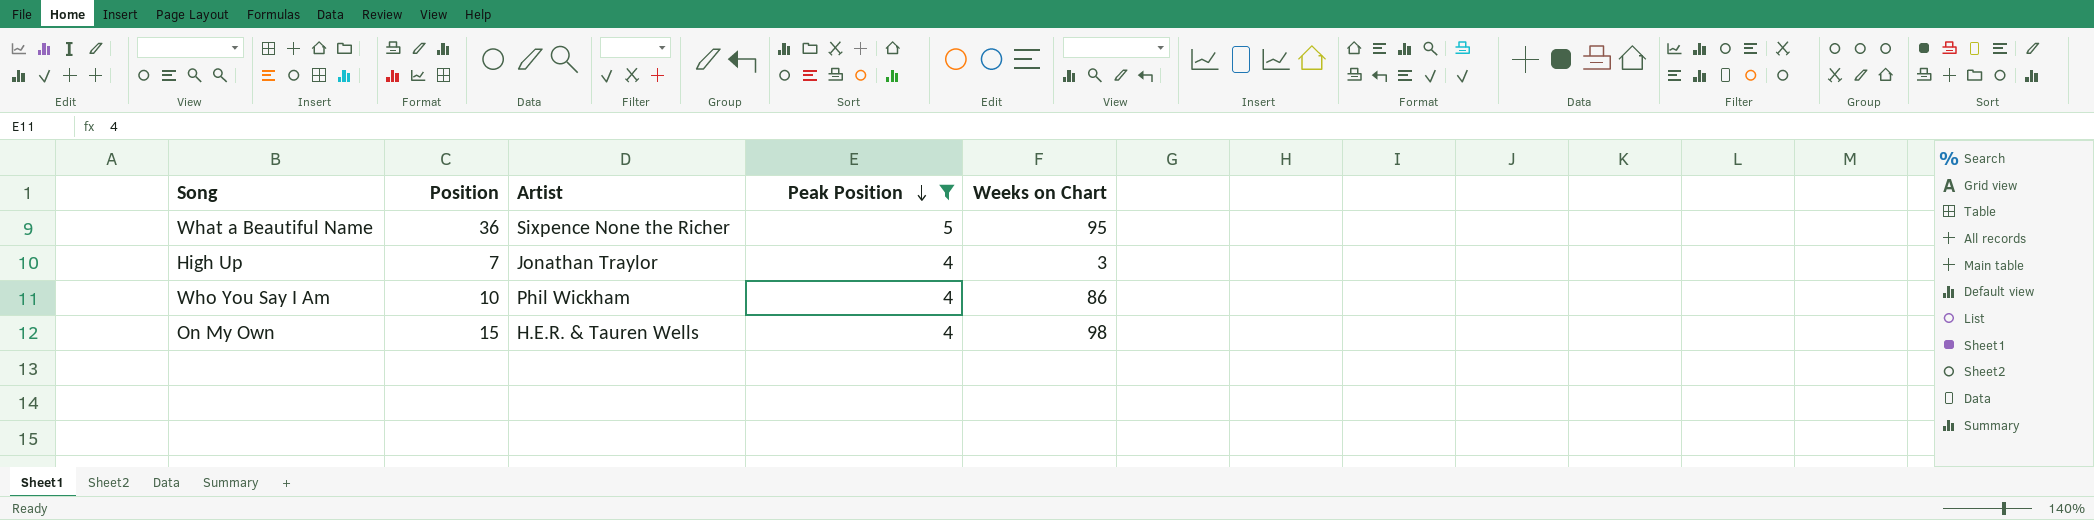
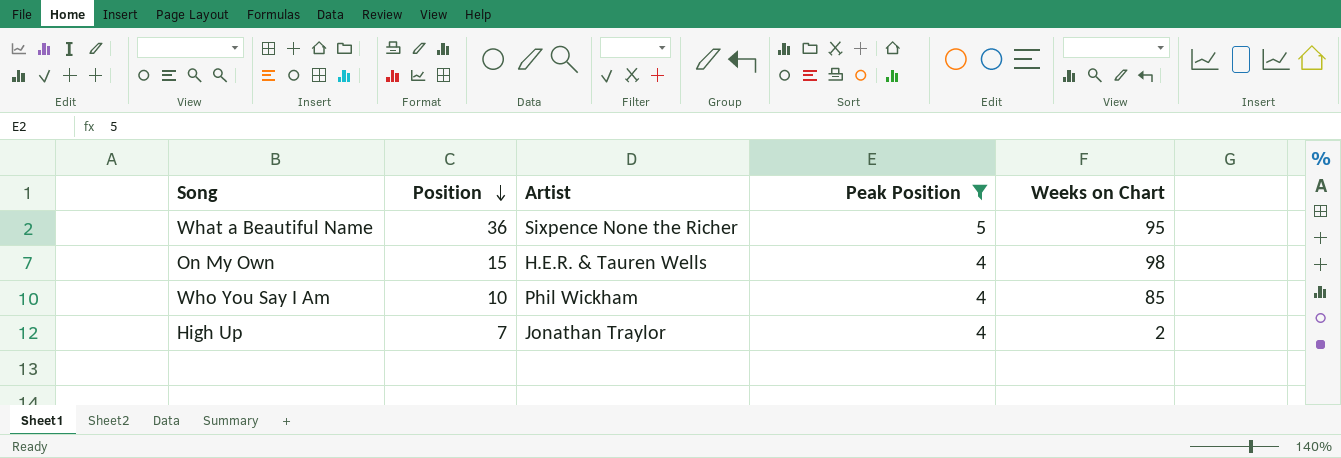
row order: Peak Position descending -> Position descending
Who You Say I Am | Weeks on Chart: 86 -> 85
High Up | Weeks on Chart: 3 -> 2

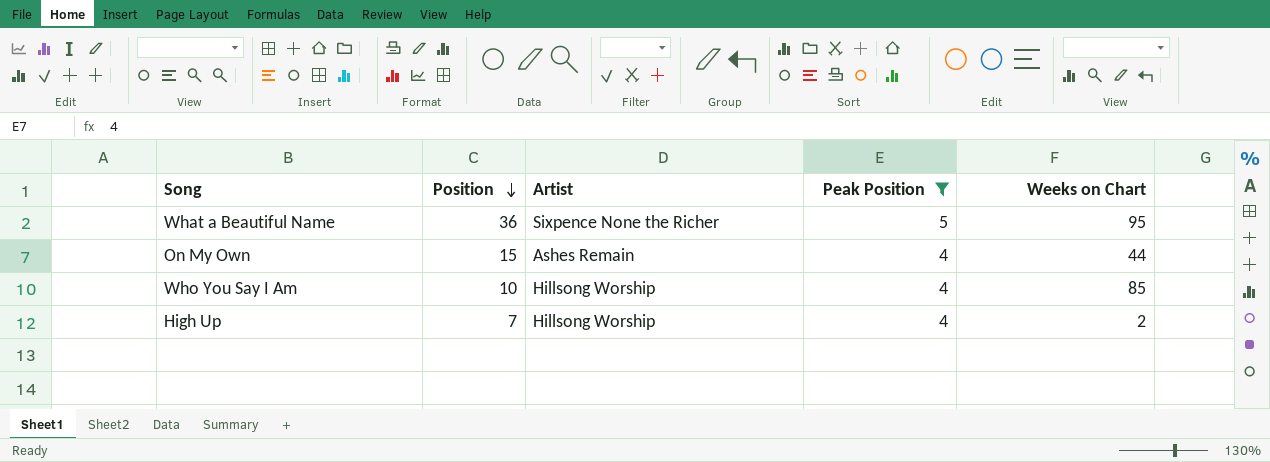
On My Own | Artist: H.E.R. & Tauren Wells -> Ashes Remain
On My Own | Weeks on Chart: 98 -> 44
Who You Say I Am | Artist: Phil Wickham -> Hillsong Worship
High Up | Artist: Jonathan Traylor -> Hillsong Worship

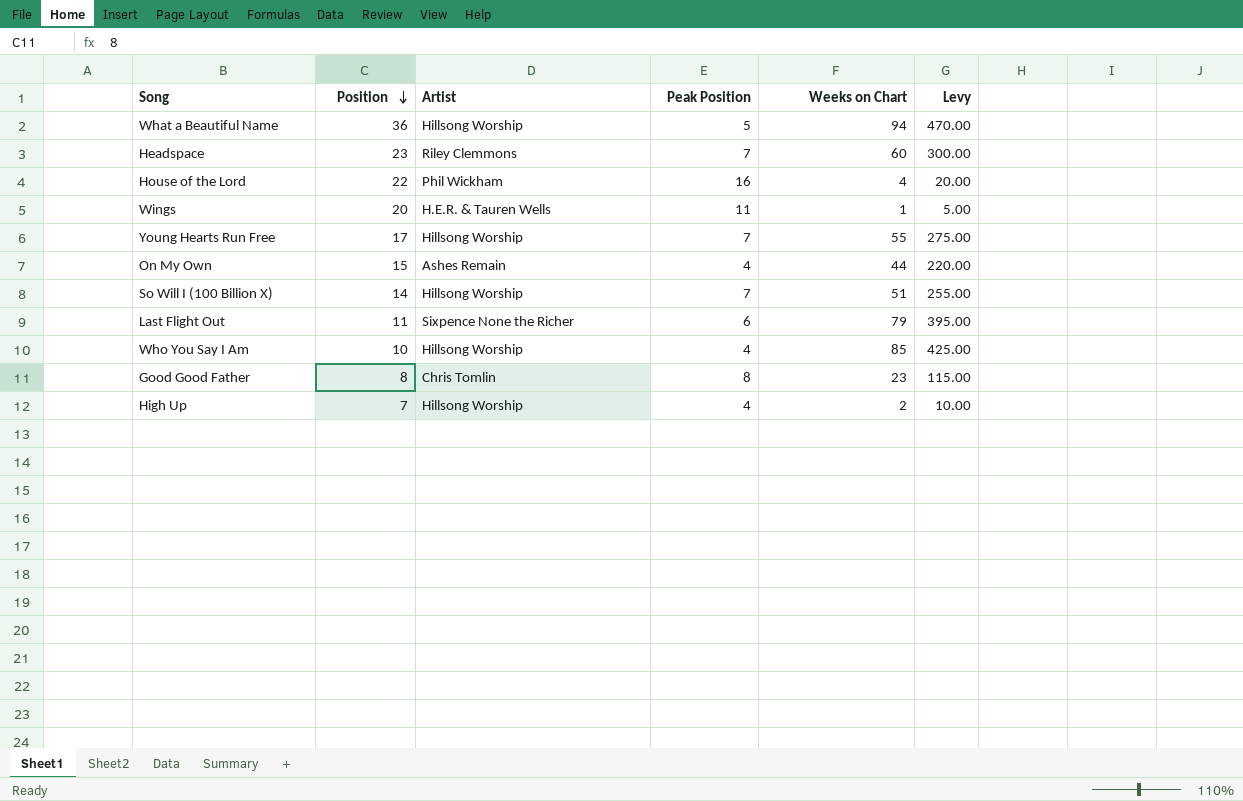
filter: Peak Position <= 5 -> none
column Levy | formula: none -> [Weeks on Chart] * 5
What a Beautiful Name | Artist: Sixpence None the Richer -> Hillsong Worship
What a Beautiful Name | Weeks on Chart: 95 -> 94

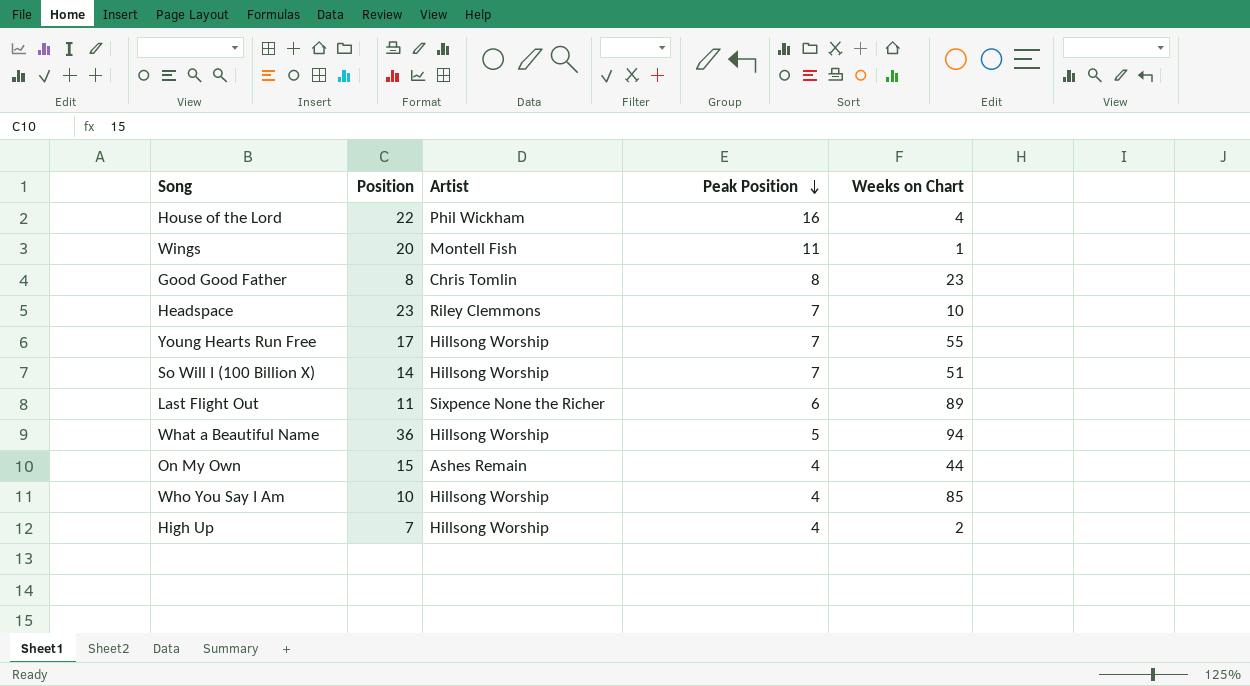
row order: Position descending -> Peak Position descending
column Levy | formula: [Weeks on Chart] * 5 -> none
Wings | Artist: H.E.R. & Tauren Wells -> Montell Fish
Headspace | Weeks on Chart: 60 -> 10
Last Flight Out | Weeks on Chart: 79 -> 89

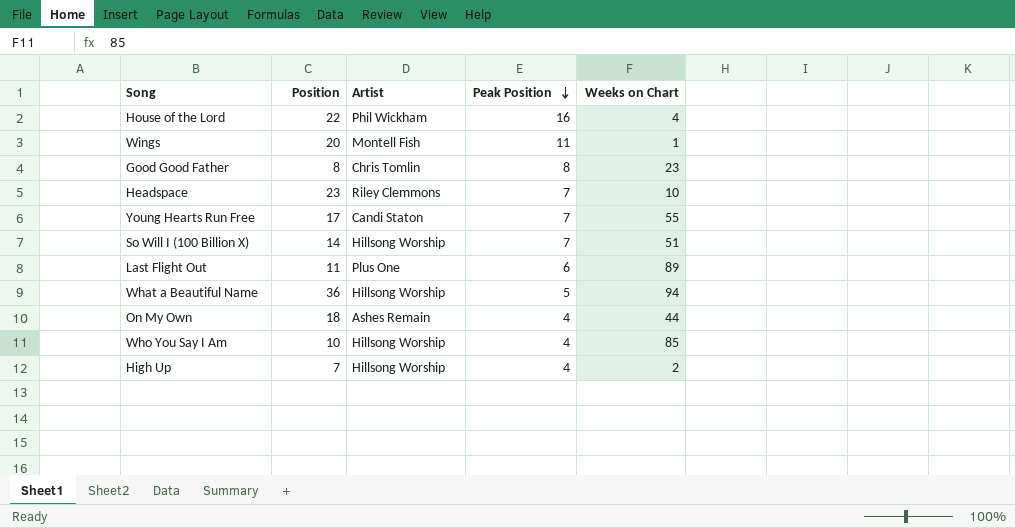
Young Hearts Run Free | Artist: Hillsong Worship -> Candi Staton
Last Flight Out | Artist: Sixpence None the Richer -> Plus One
On My Own | Position: 15 -> 18

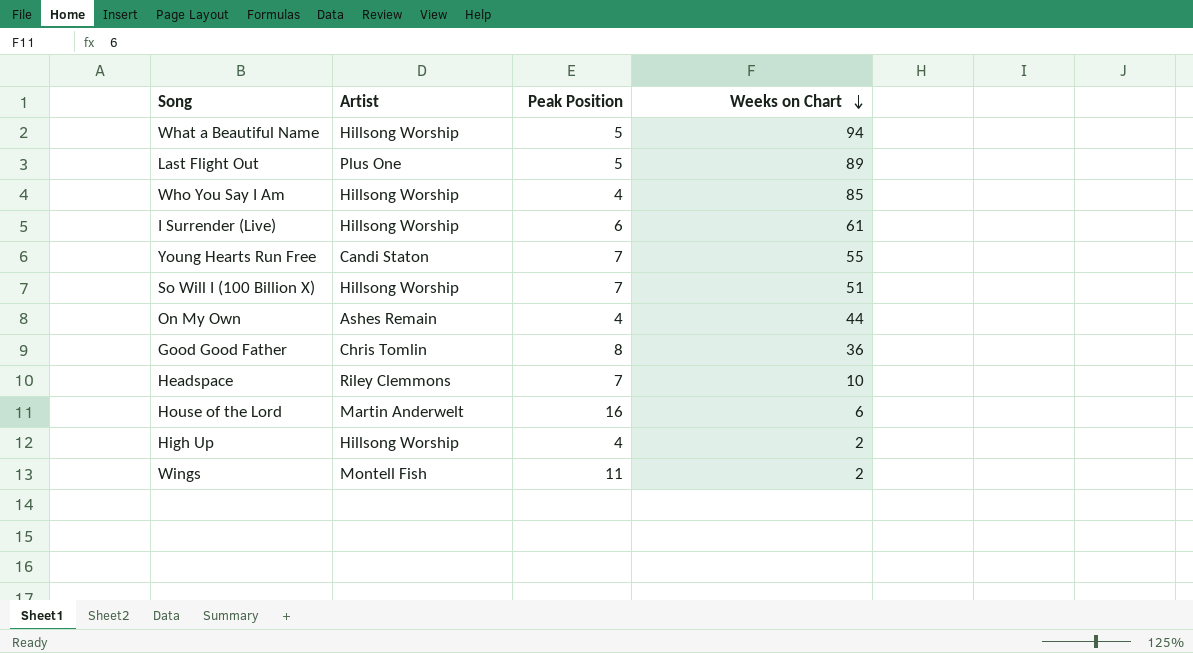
row order: Peak Position descending -> Weeks on Chart descending
column Position | position: 2 -> none
Last Flight Out | Peak Position: 6 -> 5
row I Surrender (Live): none -> Hillsong Worship | 6 | 61
Good Good Father | Weeks on Chart: 23 -> 36
House of the Lord | Artist: Phil Wickham -> Martin Anderwelt
House of the Lord | Weeks on Chart: 4 -> 6
Wings | Weeks on Chart: 1 -> 2

